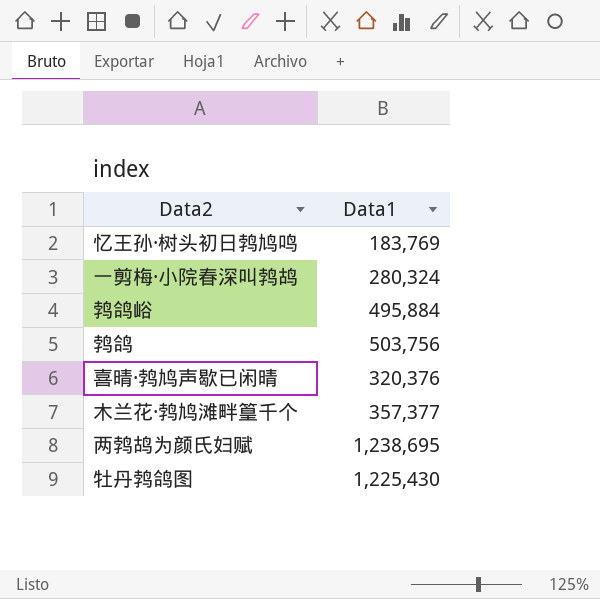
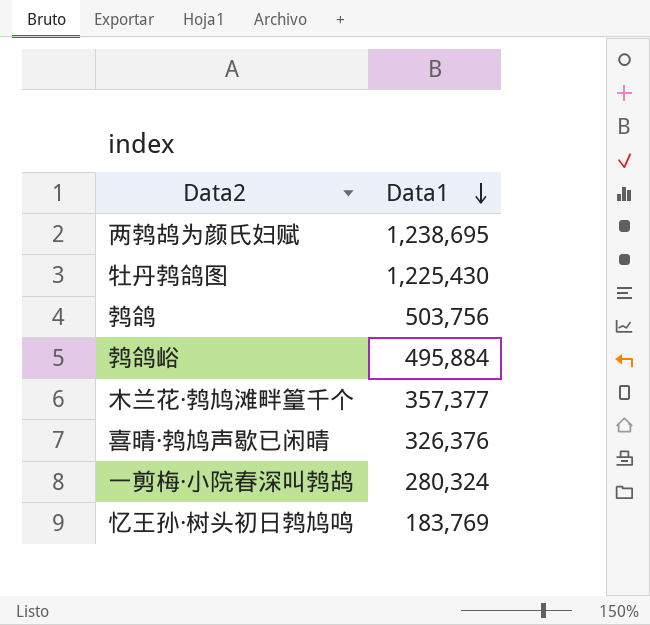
row order: none -> Data1 descending
喜晴·鹁鸠声歇已闲晴 | Data1: 320,376 -> 326,376

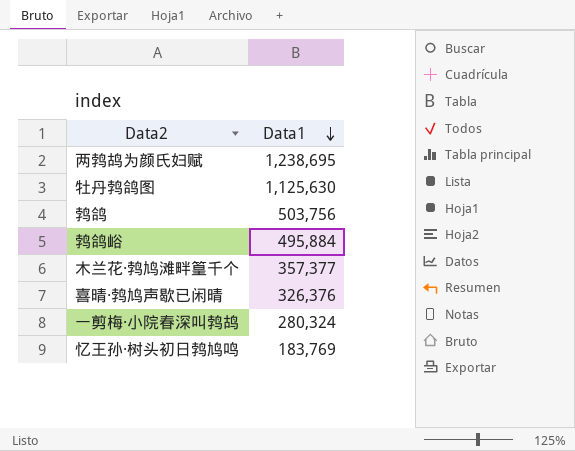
牡丹鹁鸽图 | Data1: 1,225,430 -> 1,125,630

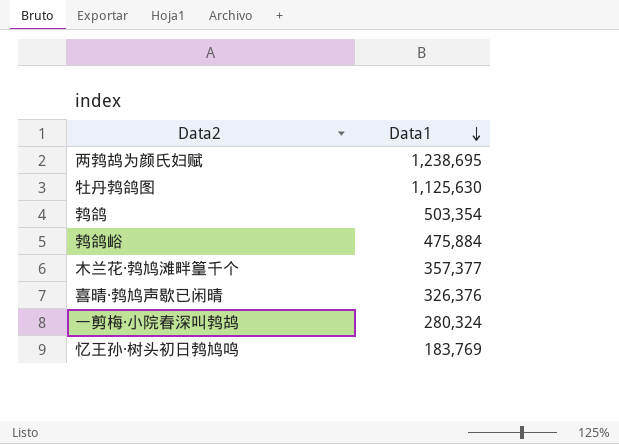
鹁鸽 | Data1: 503,756 -> 503,354
鹁鸽峪 | Data1: 495,884 -> 475,884

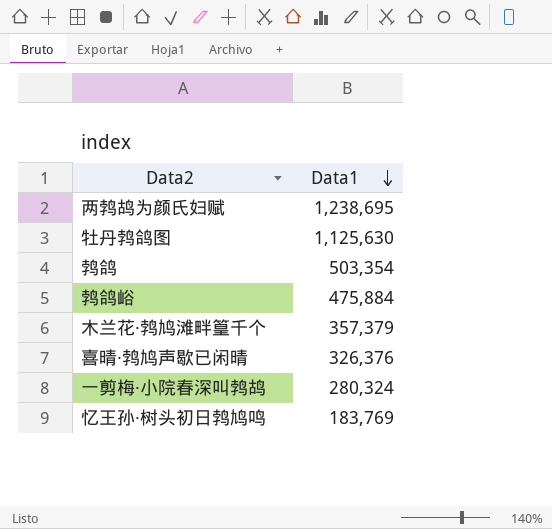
木兰花·鹁鸠滩畔篁千个 | Data1: 357,377 -> 357,379

